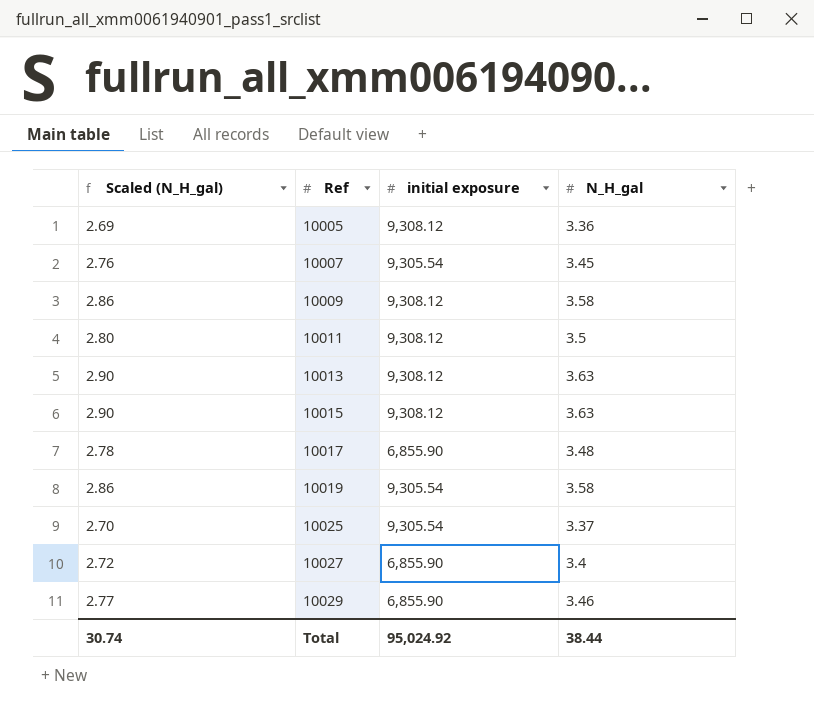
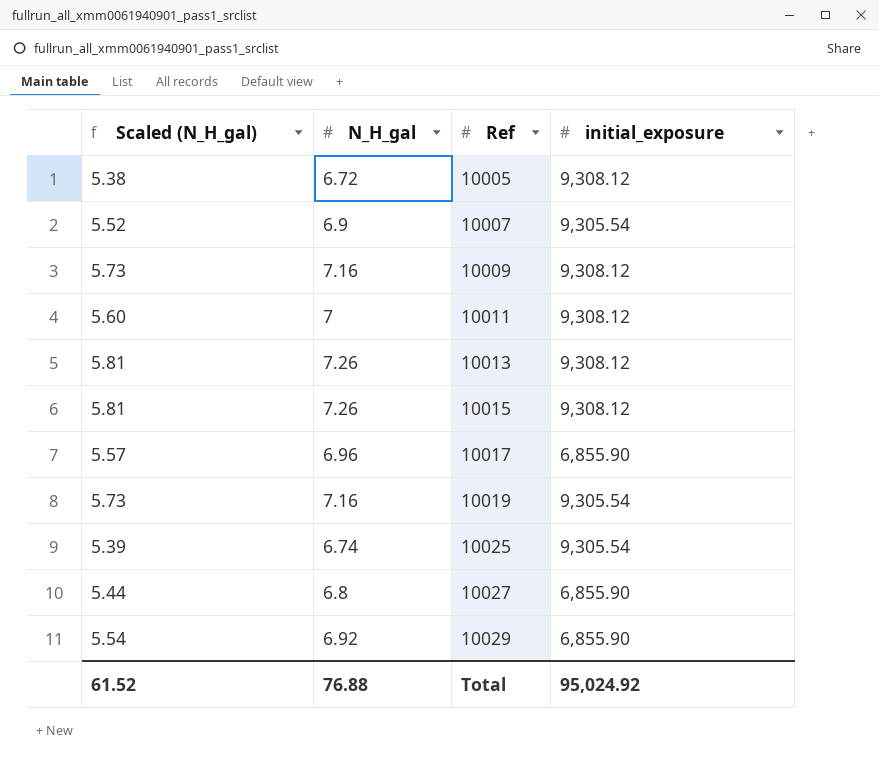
column N_H_gal | position: 4 -> 2
column name: initial exposure -> initial_exposure
10005 | Scaled (N_H_gal): 2.69 -> 5.38
10005 | N_H_gal: 3.36 -> 6.72
10007 | Scaled (N_H_gal): 2.76 -> 5.52
10007 | N_H_gal: 3.45 -> 6.9
10009 | Scaled (N_H_gal): 2.86 -> 5.73
10009 | N_H_gal: 3.58 -> 7.16
10011 | Scaled (N_H_gal): 2.80 -> 5.60
10011 | N_H_gal: 3.5 -> 7
10013 | Scaled (N_H_gal): 2.90 -> 5.81
10013 | N_H_gal: 3.63 -> 7.26
10015 | Scaled (N_H_gal): 2.90 -> 5.81
10015 | N_H_gal: 3.63 -> 7.26
10017 | Scaled (N_H_gal): 2.78 -> 5.57
10017 | N_H_gal: 3.48 -> 6.96
10019 | Scaled (N_H_gal): 2.86 -> 5.73
10019 | N_H_gal: 3.58 -> 7.16
10025 | Scaled (N_H_gal): 2.70 -> 5.39
10025 | N_H_gal: 3.37 -> 6.74
10027 | Scaled (N_H_gal): 2.72 -> 5.44
10027 | N_H_gal: 3.4 -> 6.8
10029 | Scaled (N_H_gal): 2.77 -> 5.54
10029 | N_H_gal: 3.46 -> 6.92
Total | Scaled (N_H_gal): 30.74 -> 61.52
Total | N_H_gal: 38.44 -> 76.88

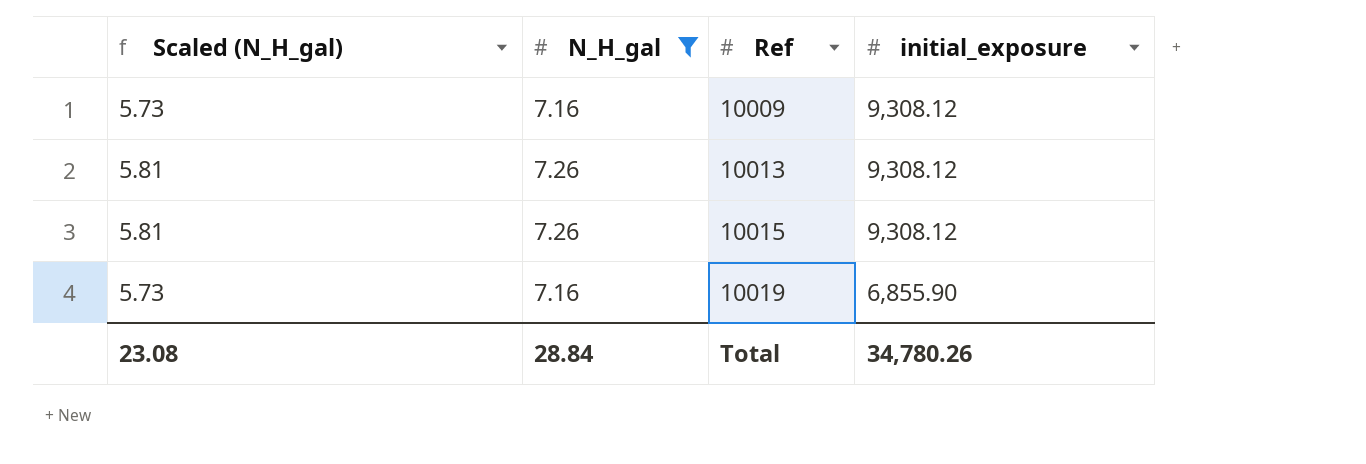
filter: none -> N_H_gal >= 7.16
10019 | initial_exposure: 9,305.54 -> 6,855.90
Total | Scaled (N_H_gal): 61.52 -> 23.08
Total | N_H_gal: 76.88 -> 28.84
Total | initial_exposure: 95,024.92 -> 34,780.26

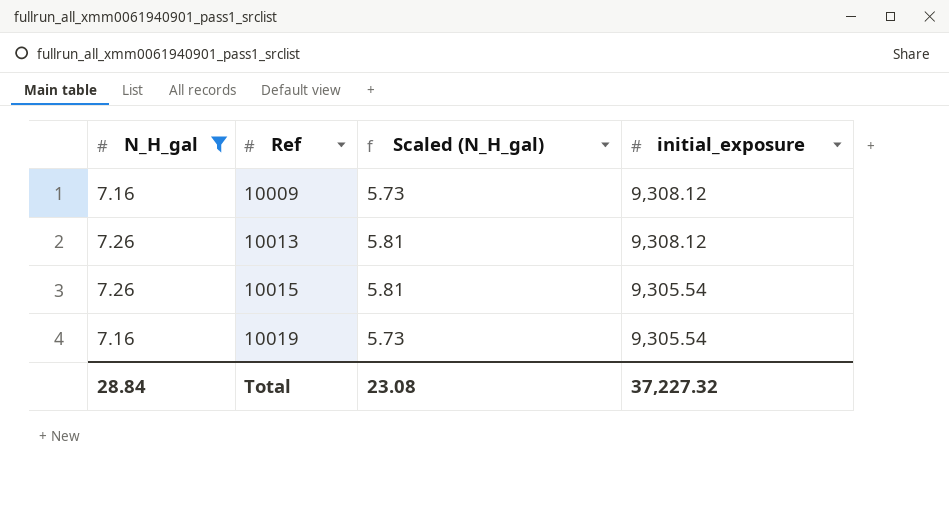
column Scaled (N_H_gal) | position: 1 -> 3
10015 | initial_exposure: 9,308.12 -> 9,305.54
10019 | initial_exposure: 6,855.90 -> 9,305.54
Total | initial_exposure: 34,780.26 -> 37,227.32

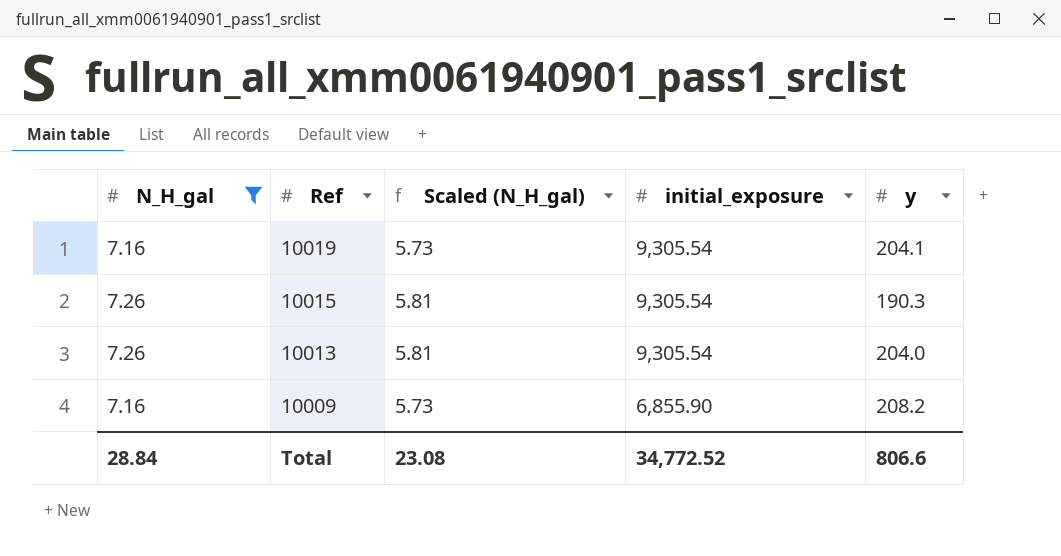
row order: Ref ascending -> Ref descending
column y | position: none -> 5
10013 | initial_exposure: 9,308.12 -> 9,305.54
10009 | initial_exposure: 9,308.12 -> 6,855.90
Total | initial_exposure: 37,227.32 -> 34,772.52

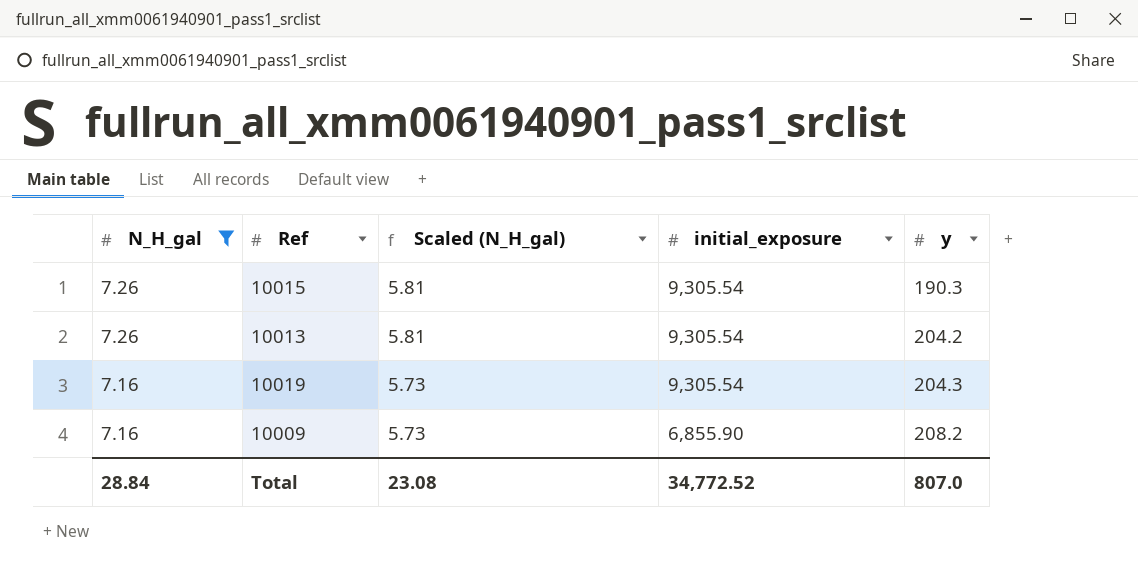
row order: Ref descending -> N_H_gal descending
10013 | y: 204.0 -> 204.2
10019 | y: 204.1 -> 204.3
Total | y: 806.6 -> 807.0

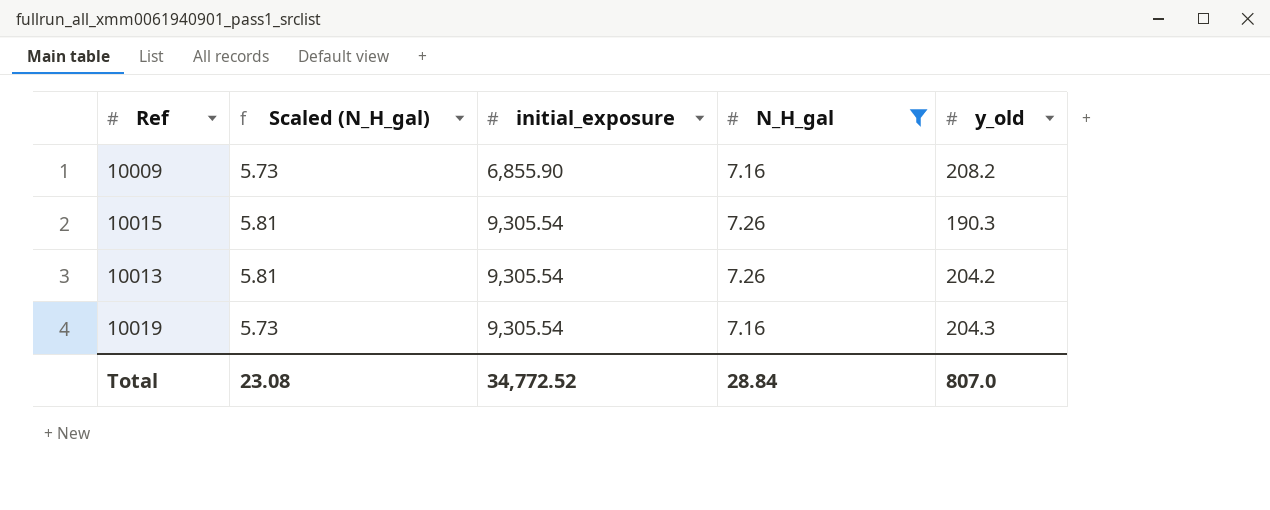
row order: N_H_gal descending -> initial_exposure ascending
column N_H_gal | position: 1 -> 4
column name: y -> y_old

